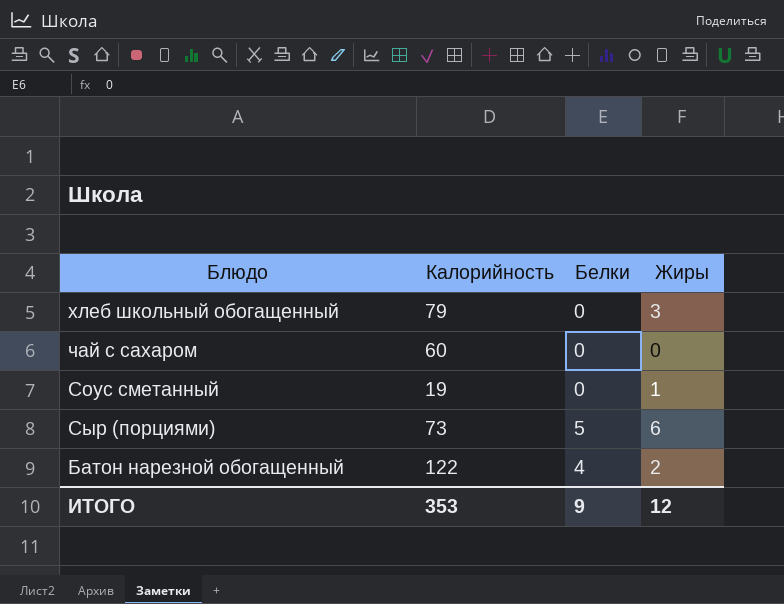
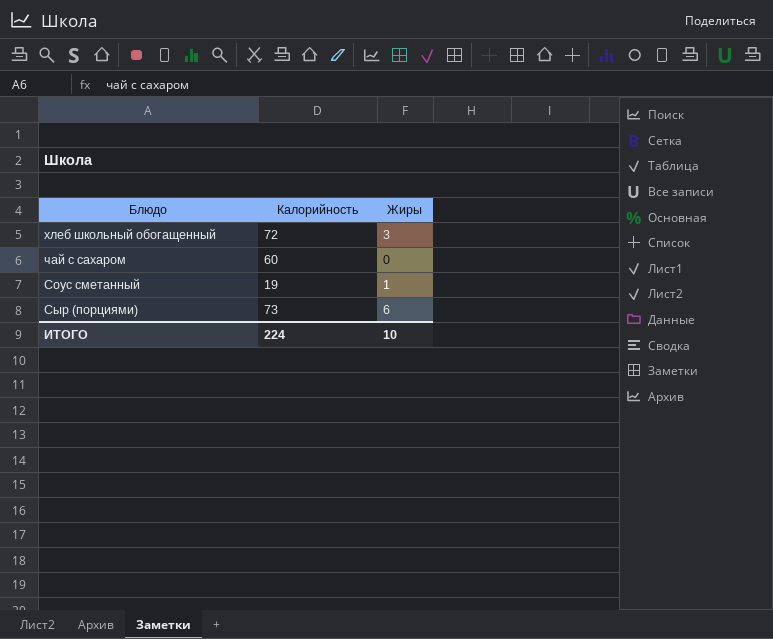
column Белки | position: 3 -> none
row Батон нарезной обогащенный: 122 | 4 | 2 -> none
хлеб школьный обогащенный | Калорийность: 79 -> 72
ИТОГО | Калорийность: 353 -> 224
ИТОГО | Жиры: 12 -> 10

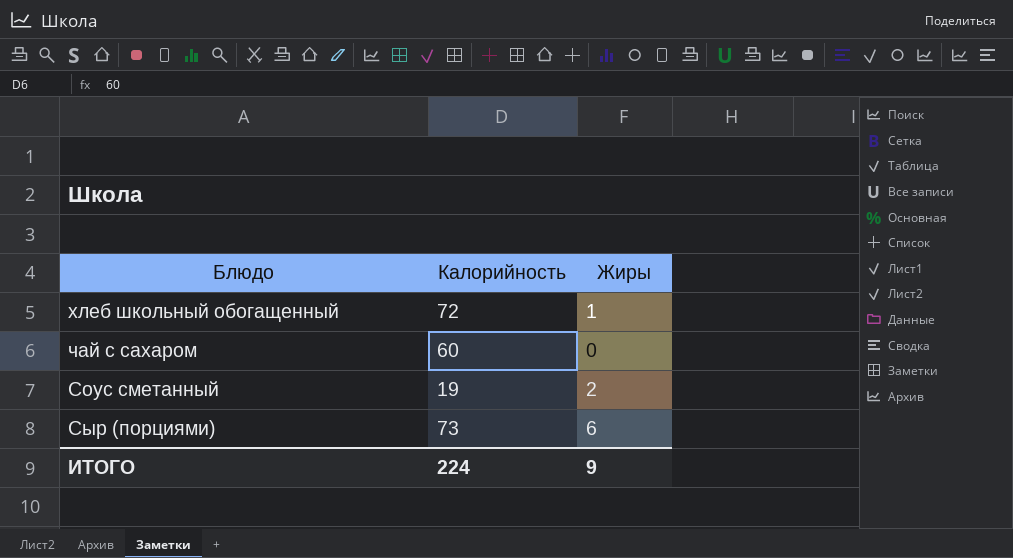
хлеб школьный обогащенный | Жиры: 3 -> 1
Соус сметанный | Жиры: 1 -> 2
ИТОГО | Жиры: 10 -> 9

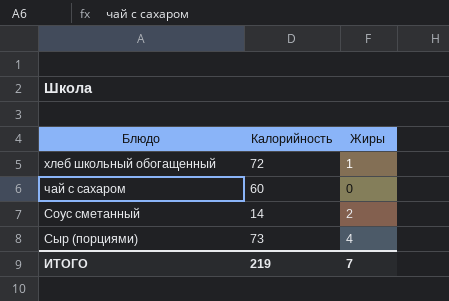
Соус сметанный | Калорийность: 19 -> 14
Сыр (порциями) | Жиры: 6 -> 4
ИТОГО | Калорийность: 224 -> 219
ИТОГО | Жиры: 9 -> 7

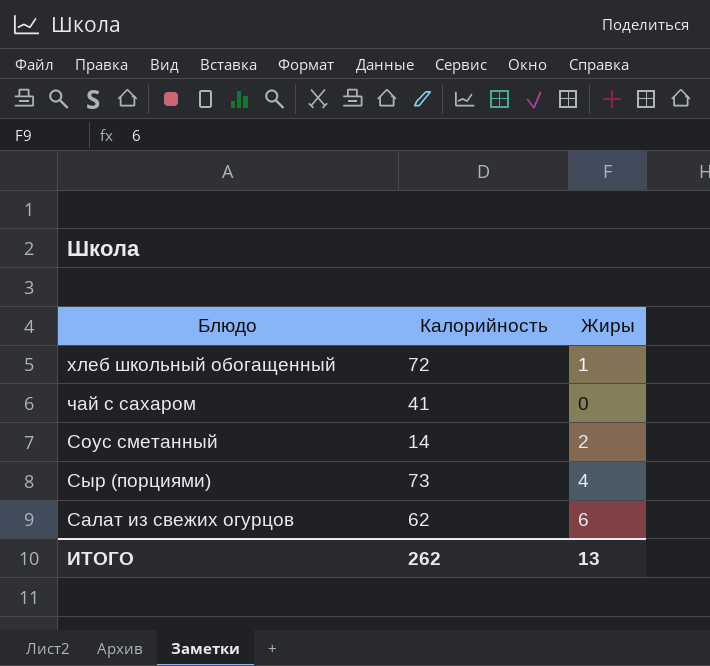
чай с сахаром | Калорийность: 60 -> 41
row Салат из свежих огурцов: none -> 62 | 6
ИТОГО | Калорийность: 219 -> 262
ИТОГО | Жиры: 7 -> 13

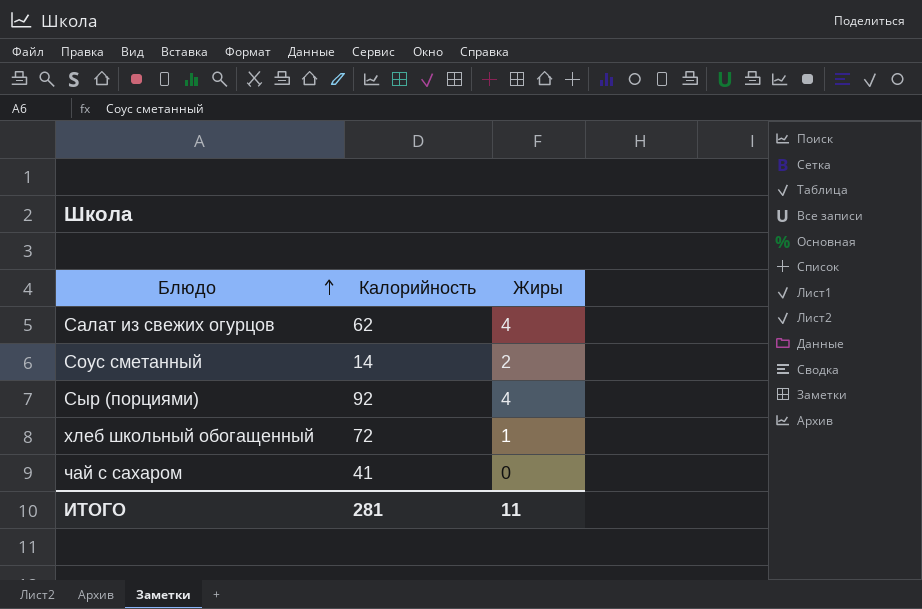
row order: none -> Блюдо ascending
Салат из свежих огурцов | Жиры: 6 -> 4
Сыр (порциями) | Калорийность: 73 -> 92
ИТОГО | Калорийность: 262 -> 281
ИТОГО | Жиры: 13 -> 11

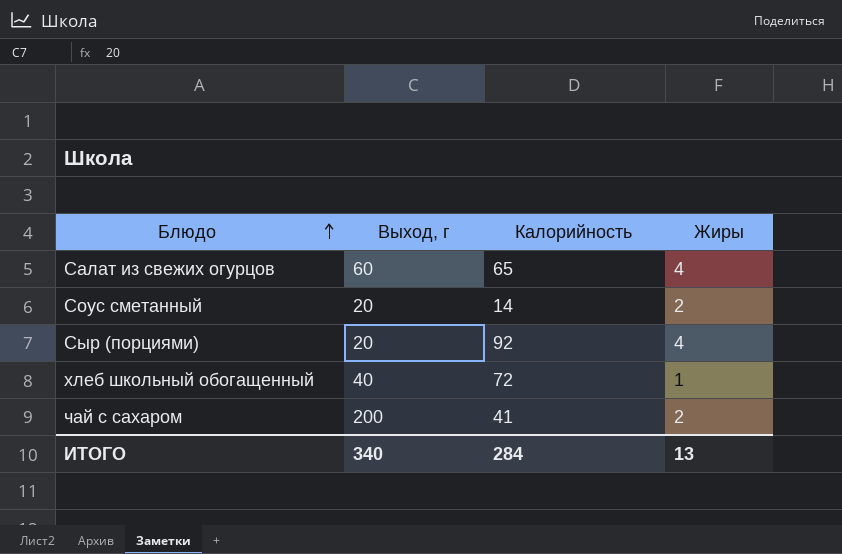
column Выход, г | position: none -> 2
Салат из свежих огурцов | Калорийность: 62 -> 65
чай с сахаром | Жиры: 0 -> 2
ИТОГО | Калорийность: 281 -> 284
ИТОГО | Жиры: 11 -> 13

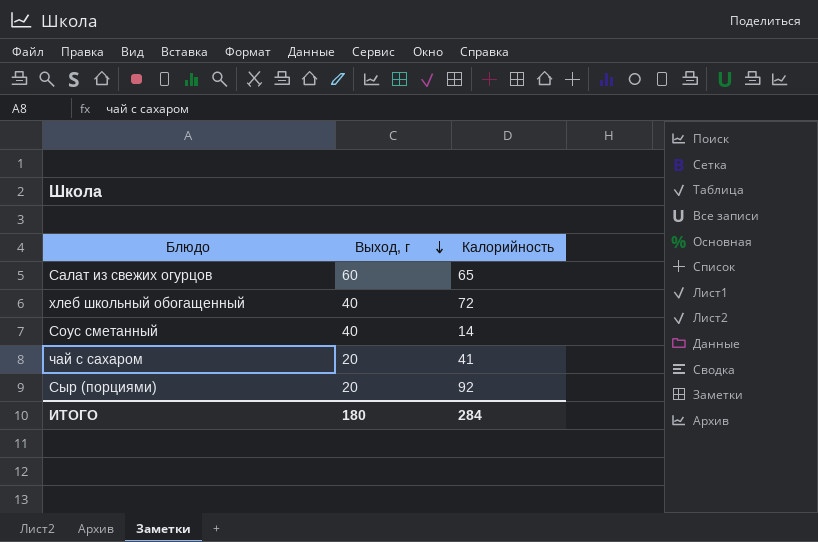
row order: Блюдо ascending -> Выход, г descending
column Жиры | position: 4 -> none
Соус сметанный | Выход, г: 20 -> 40
чай с сахаром | Выход, г: 200 -> 20
ИТОГО | Выход, г: 340 -> 180

